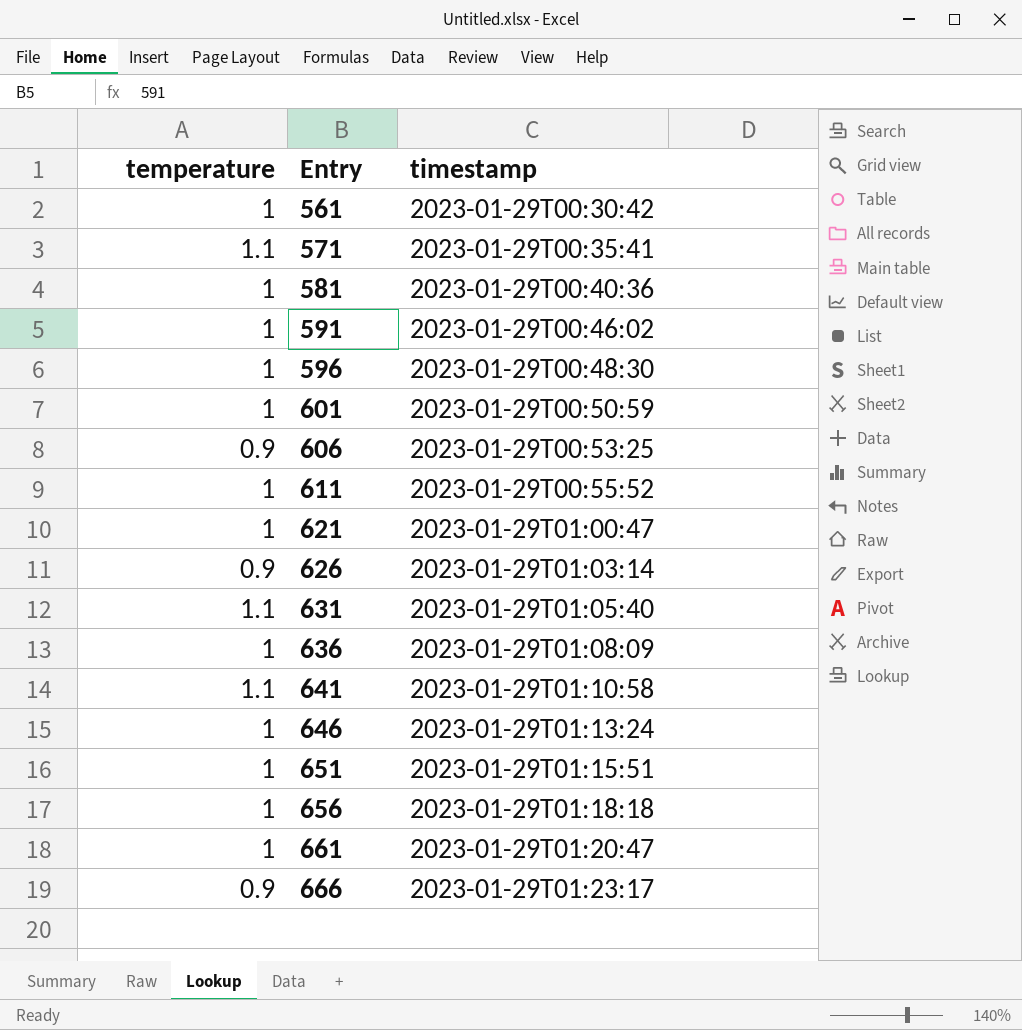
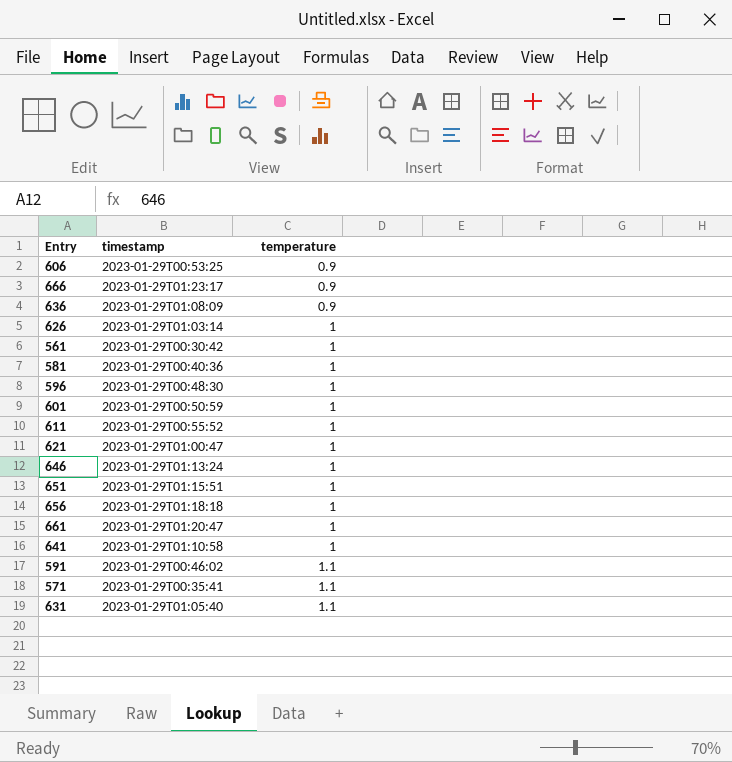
row order: Entry ascending -> temperature ascending
column temperature | position: 1 -> 3
636 | temperature: 1 -> 0.9
626 | temperature: 0.9 -> 1
641 | temperature: 1.1 -> 1
591 | temperature: 1 -> 1.1

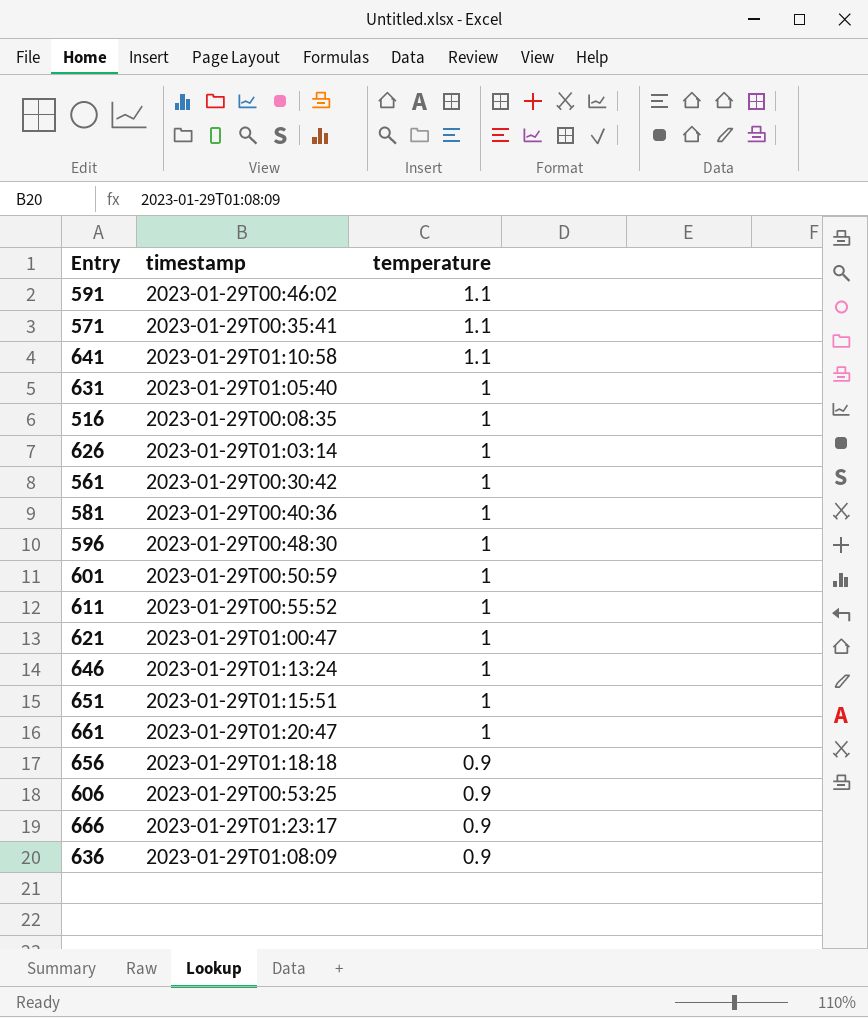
row order: temperature ascending -> temperature descending
641 | temperature: 1 -> 1.1
631 | temperature: 1.1 -> 1
row 516: none -> 2023-01-29T00:08:35 | 1
656 | temperature: 1 -> 0.9

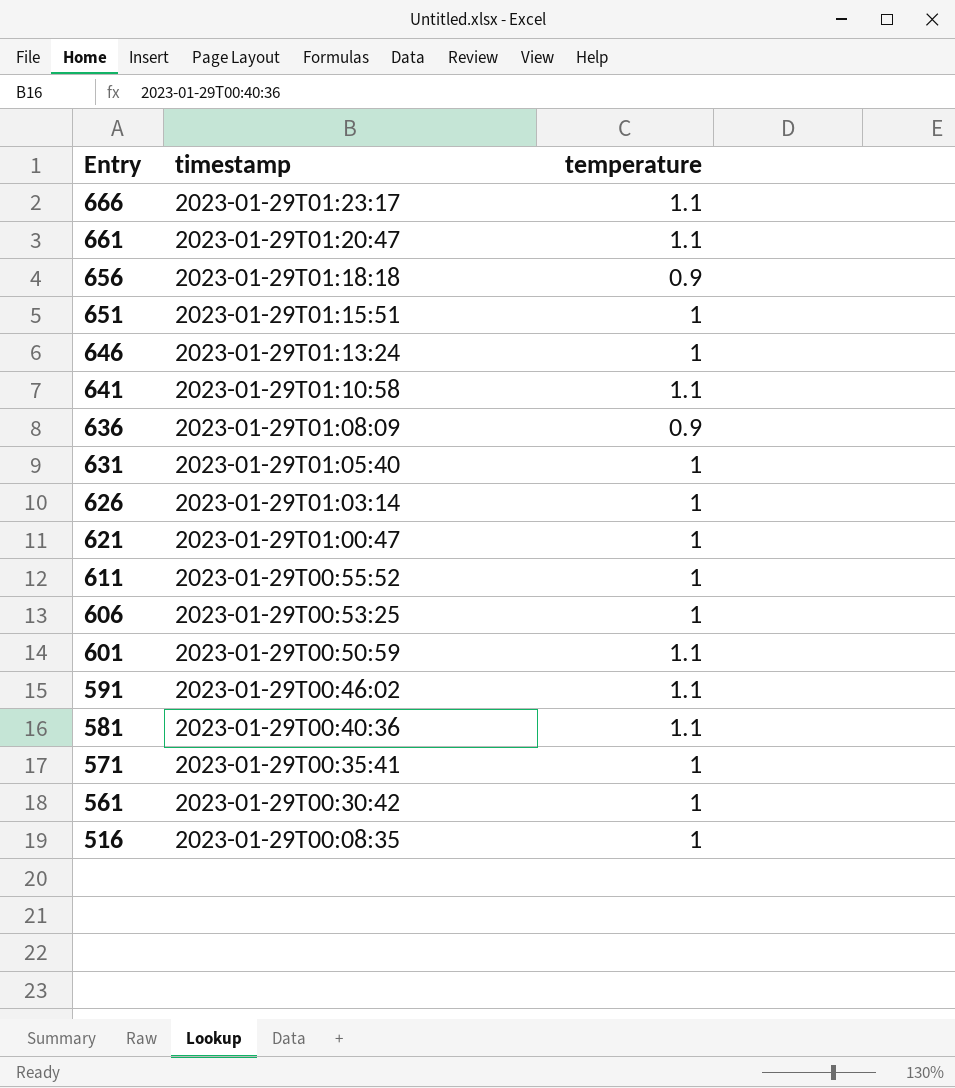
row order: temperature descending -> Entry descending
row 596: 2023-01-29T00:48:30 | 1 -> none
666 | temperature: 0.9 -> 1.1
661 | temperature: 1 -> 1.1
606 | temperature: 0.9 -> 1
601 | temperature: 1 -> 1.1
581 | temperature: 1 -> 1.1
571 | temperature: 1.1 -> 1

